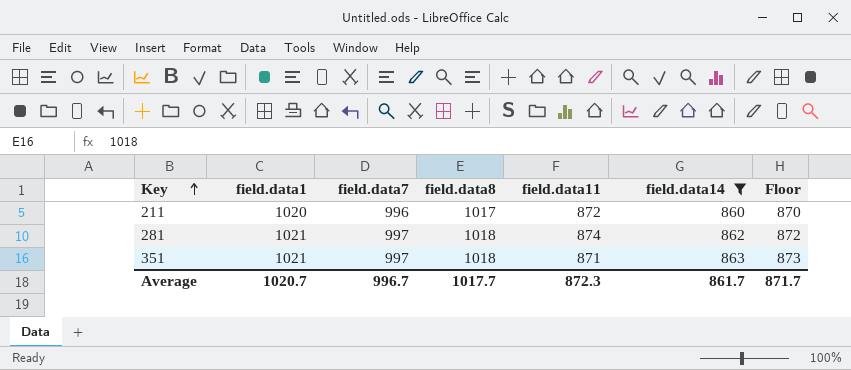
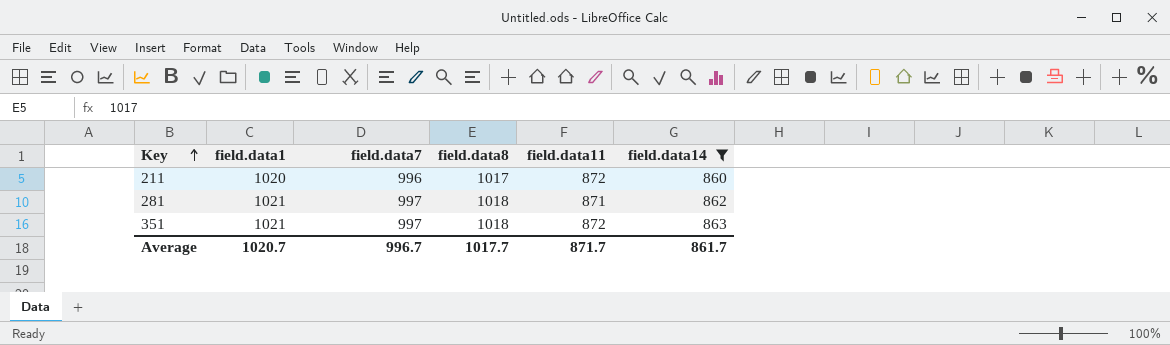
column Floor | formula: [field.data14] + 10 -> none
281 | field.data11: 874 -> 871
351 | field.data11: 871 -> 872
Average | field.data11: 872.3 -> 871.7

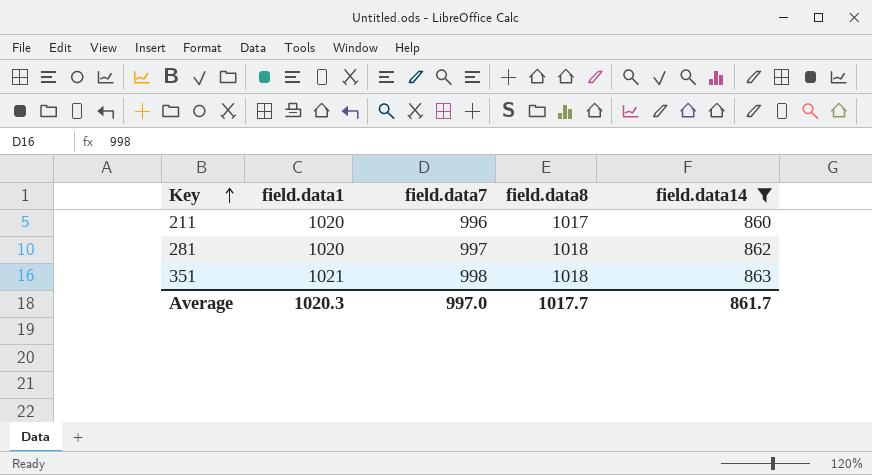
column field.data11 | position: 5 -> none
281 | field.data1: 1021 -> 1020
351 | field.data7: 997 -> 998
Average | field.data1: 1020.7 -> 1020.3
Average | field.data7: 996.7 -> 997.0

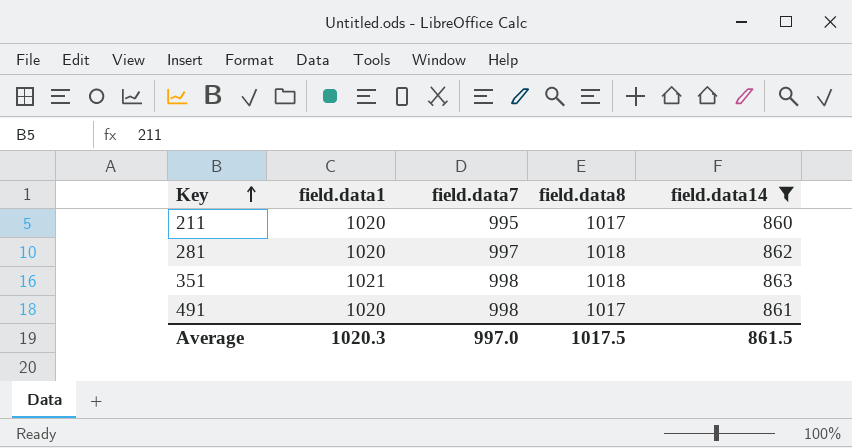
211 | field.data7: 996 -> 995
row 491: none -> 1020 | 998 | 1017 | 861
Average | field.data8: 1017.7 -> 1017.5
Average | field.data14: 861.7 -> 861.5

